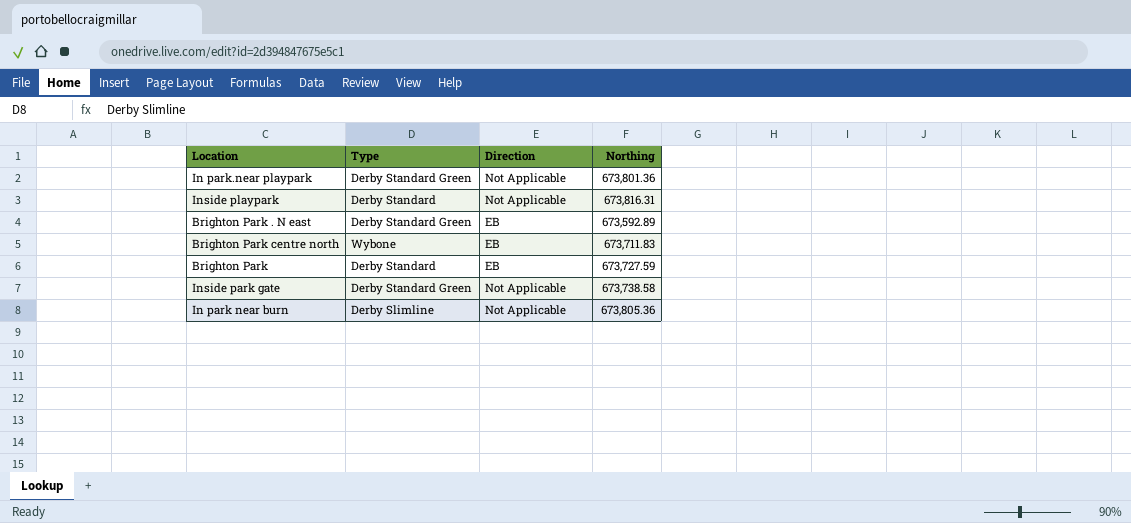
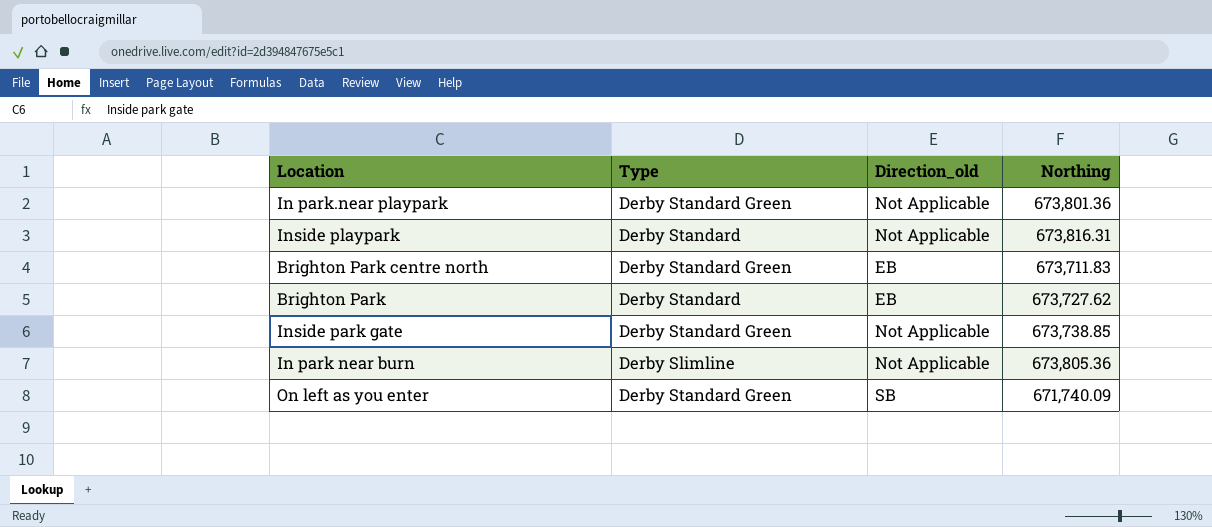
column name: Direction -> Direction_old
row Brighton Park . N east: Derby Standard Green | EB | 673,592.89 -> none
Brighton Park centre north | Type: Wybone -> Derby Standard Green
Brighton Park | Northing: 673,727.59 -> 673,727.62
Inside park gate | Northing: 673,738.58 -> 673,738.85
row On left as you enter: none -> Derby Standard Green | SB | 671,740.09

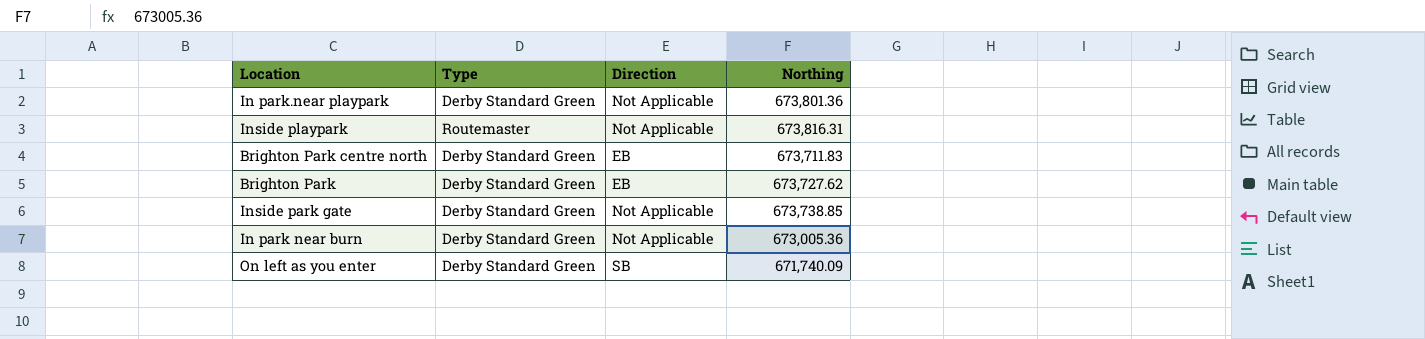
column name: Direction_old -> Direction
Inside playpark | Type: Derby Standard -> Routemaster
Brighton Park | Type: Derby Standard -> Derby Standard Green
In park near burn | Type: Derby Slimline -> Derby Standard Green
In park near burn | Northing: 673,805.36 -> 673,005.36

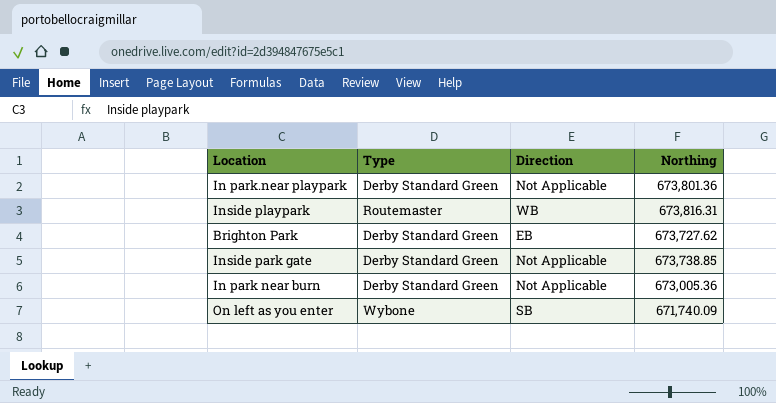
row Brighton Park centre north: Derby Standard Green | EB | 673,711.83 -> none
Inside playpark | Direction: Not Applicable -> WB
On left as you enter | Type: Derby Standard Green -> Wybone

